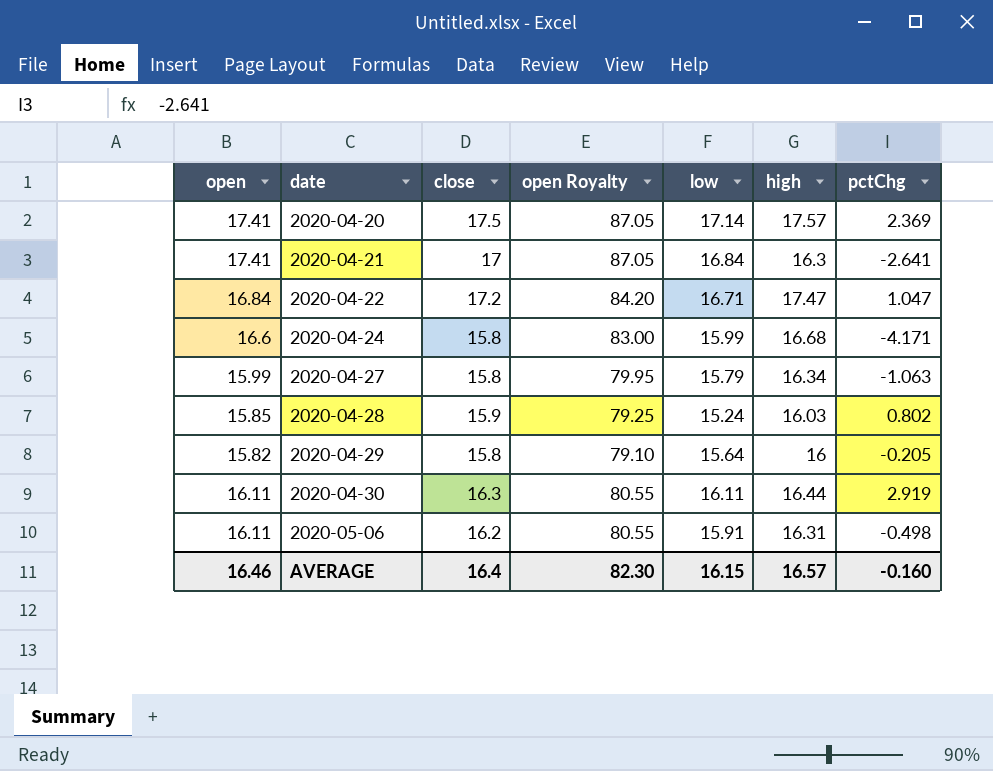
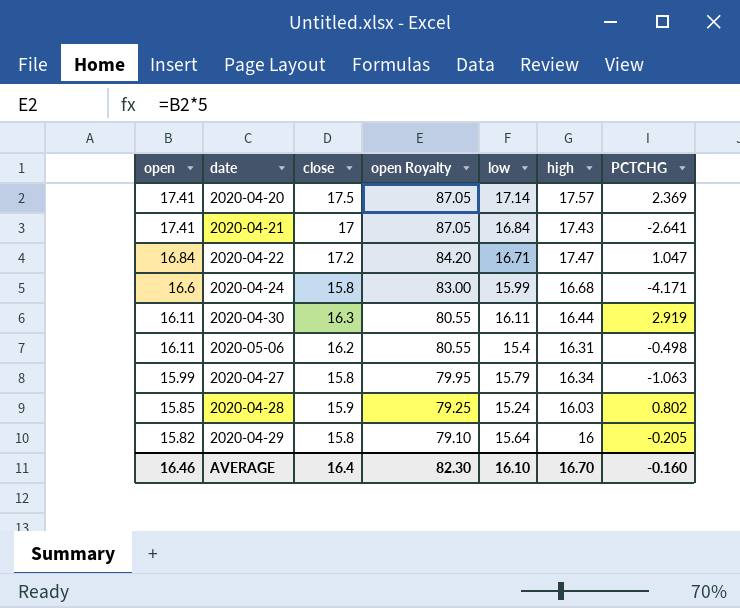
row order: date ascending -> open descending
column name: pctChg -> PCTCHG
2020-04-21 | high: 16.3 -> 17.43
2020-05-06 | low: 15.91 -> 15.4
AVERAGE | low: 16.15 -> 16.10
AVERAGE | high: 16.57 -> 16.70

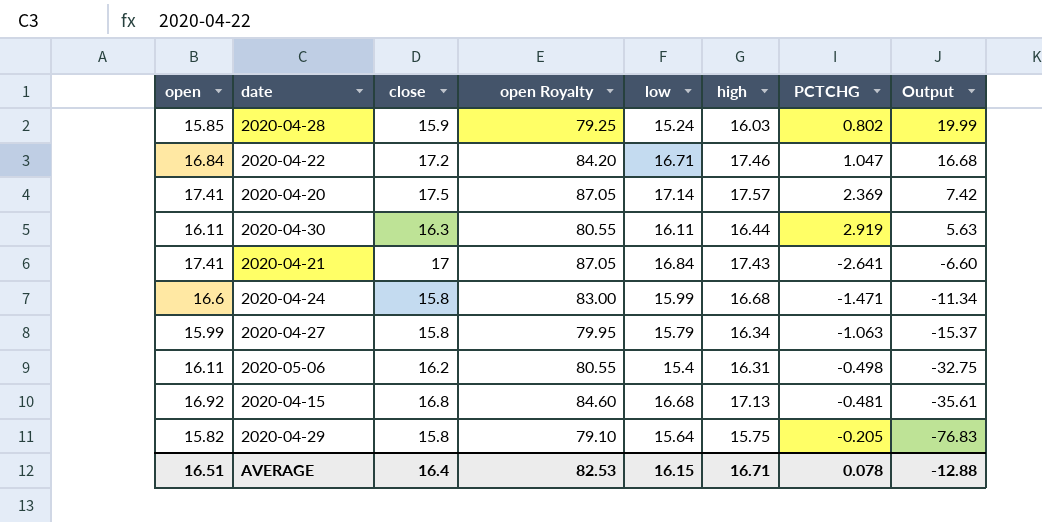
row order: open descending -> Output descending
column Output | formula: none -> [high] / [PCTCHG]
2020-04-22 | high: 17.47 -> 17.46
2020-04-24 | PCTCHG: -4.171 -> -1.471
row 2020-04-15: none -> 16.92 | 16.8 | 84.60 | 16.68 | 17.13 | -0.481 | -35.61
2020-04-29 | high: 16 -> 15.75
AVERAGE | open: 16.46 -> 16.51
AVERAGE | open Royalty: 82.30 -> 82.53
AVERAGE | low: 16.10 -> 16.15
AVERAGE | high: 16.70 -> 16.71
AVERAGE | PCTCHG: -0.160 -> 0.078

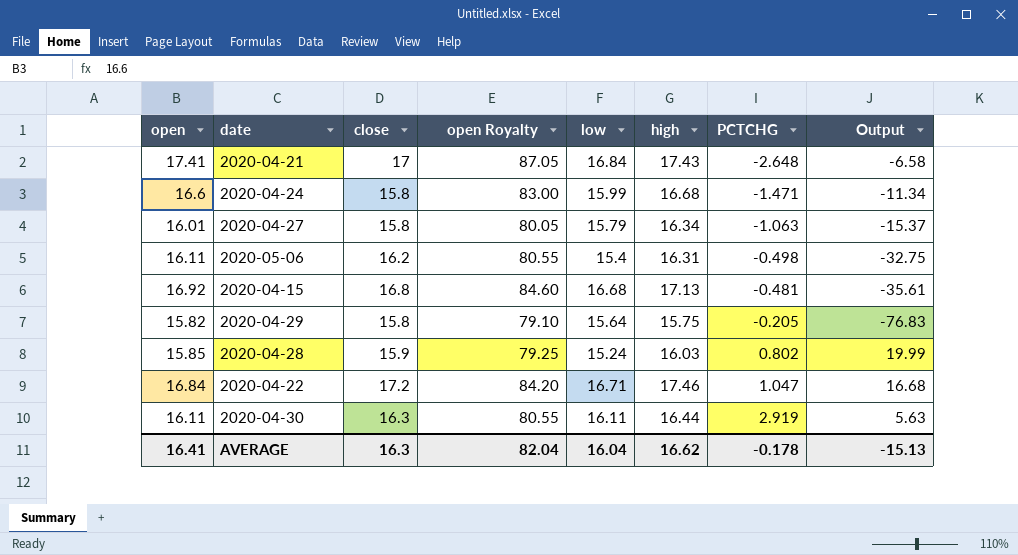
row order: Output descending -> PCTCHG ascending
row 2020-04-20: 17.41 | 17.5 | 87.05 | 17.14 | 17.57 | 2.369 | 7.42 -> none
2020-04-21 | PCTCHG: -2.641 -> -2.648
2020-04-21 | Output: -6.60 -> -6.58
2020-04-27 | open: 15.99 -> 16.01
2020-04-27 | open Royalty: 79.95 -> 80.05
AVERAGE | open: 16.51 -> 16.41
AVERAGE | close: 16.4 -> 16.3
AVERAGE | open Royalty: 82.53 -> 82.04
AVERAGE | low: 16.15 -> 16.04
AVERAGE | high: 16.71 -> 16.62
AVERAGE | PCTCHG: 0.078 -> -0.178
AVERAGE | Output: -12.88 -> -15.13

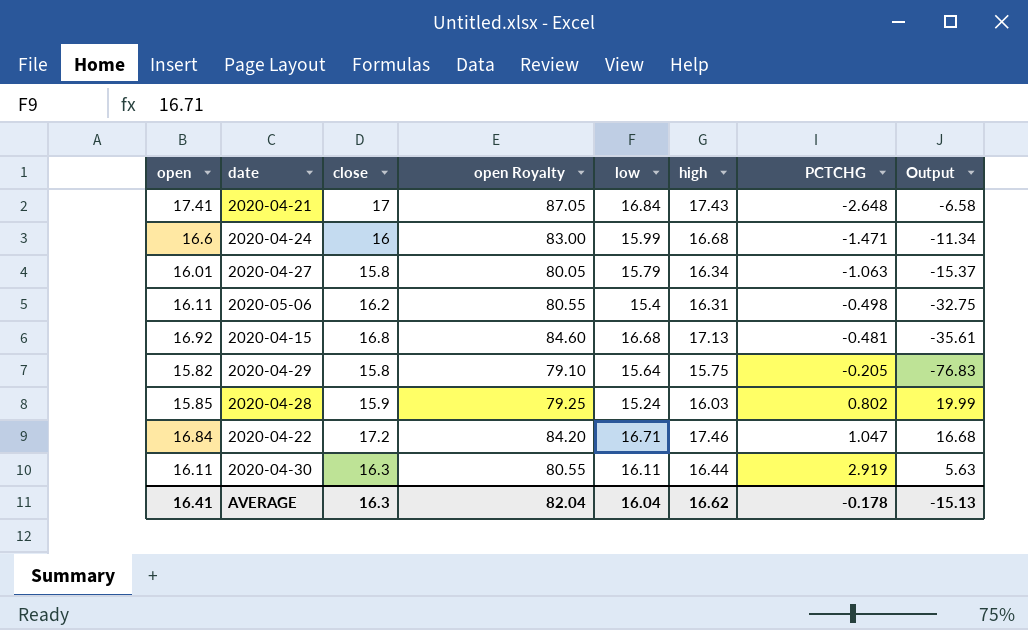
2020-04-24 | close: 15.8 -> 16

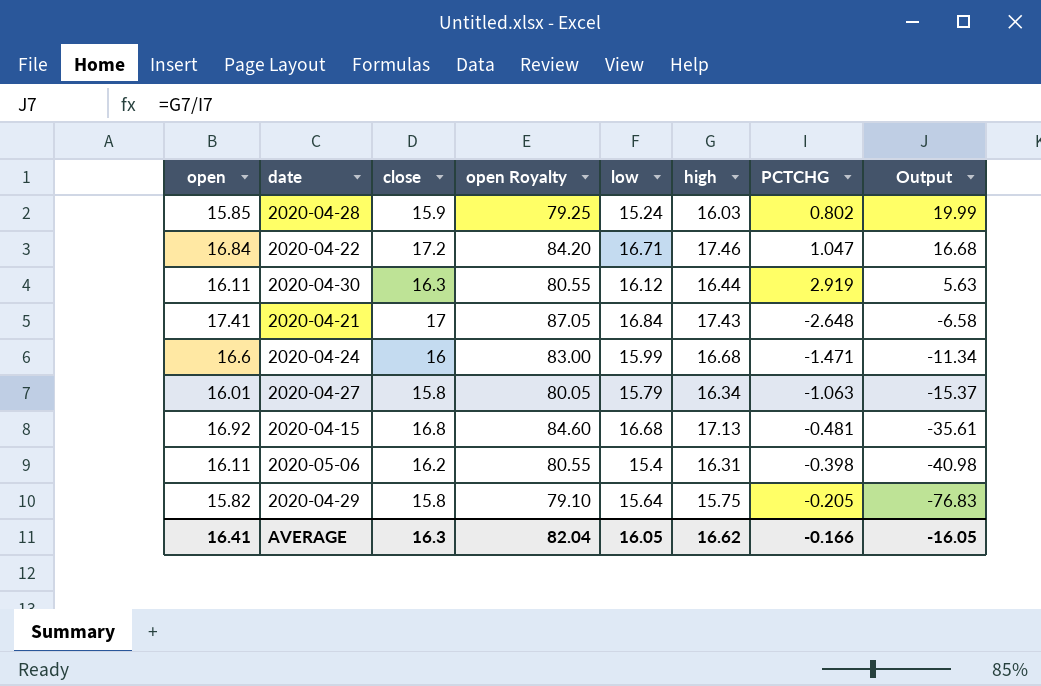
row order: PCTCHG ascending -> Output descending
2020-04-30 | low: 16.11 -> 16.12
2020-05-06 | PCTCHG: -0.498 -> -0.398
2020-05-06 | Output: -32.75 -> -40.98
AVERAGE | low: 16.04 -> 16.05
AVERAGE | PCTCHG: -0.178 -> -0.166
AVERAGE | Output: -15.13 -> -16.05

